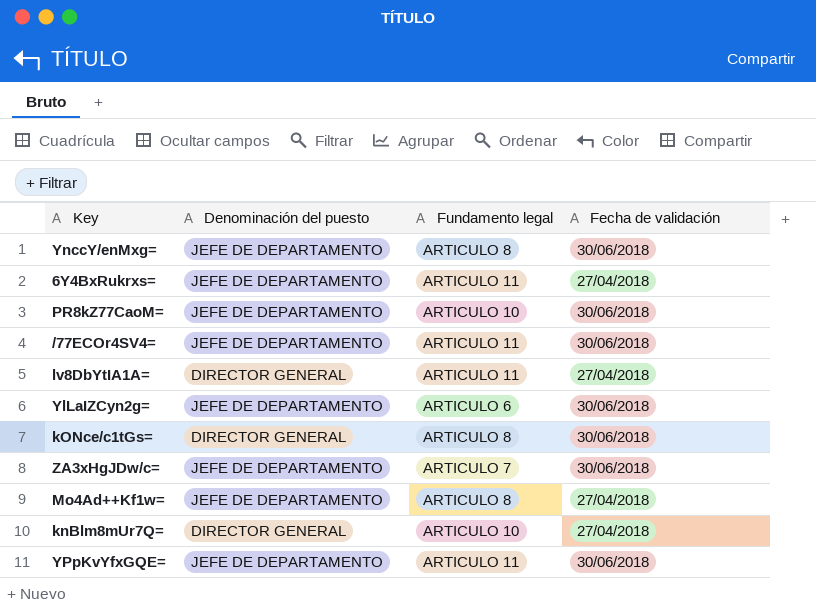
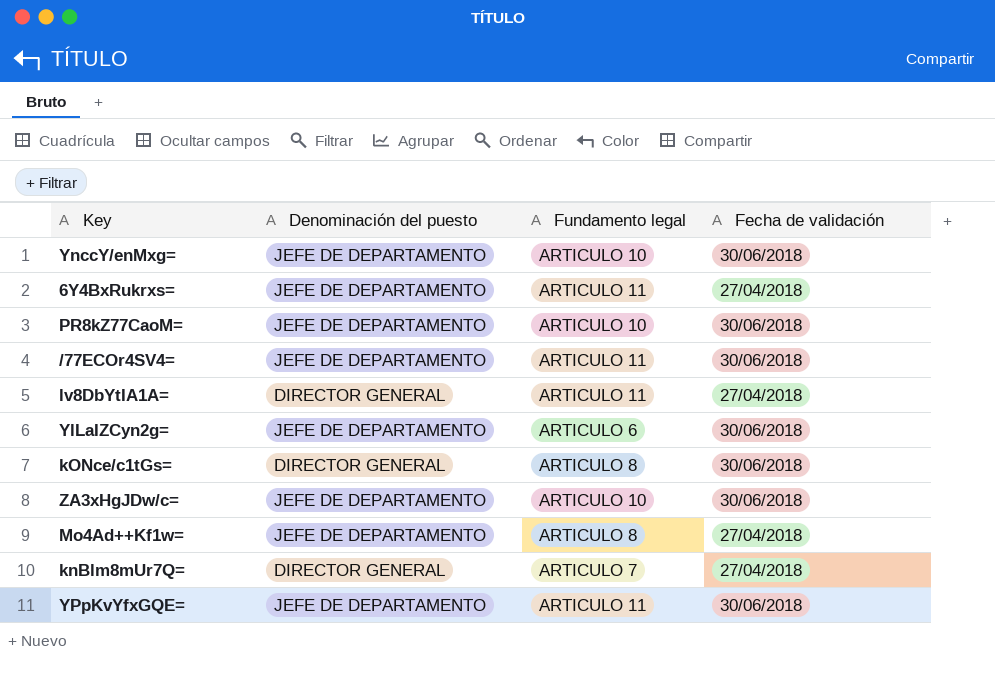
YnccY/enMxg= | Fundamento legal: ARTICULO 8 -> ARTICULO 10
ZA3xHgJDw/c= | Fundamento legal: ARTICULO 7 -> ARTICULO 10
knBlm8mUr7Q= | Fundamento legal: ARTICULO 10 -> ARTICULO 7

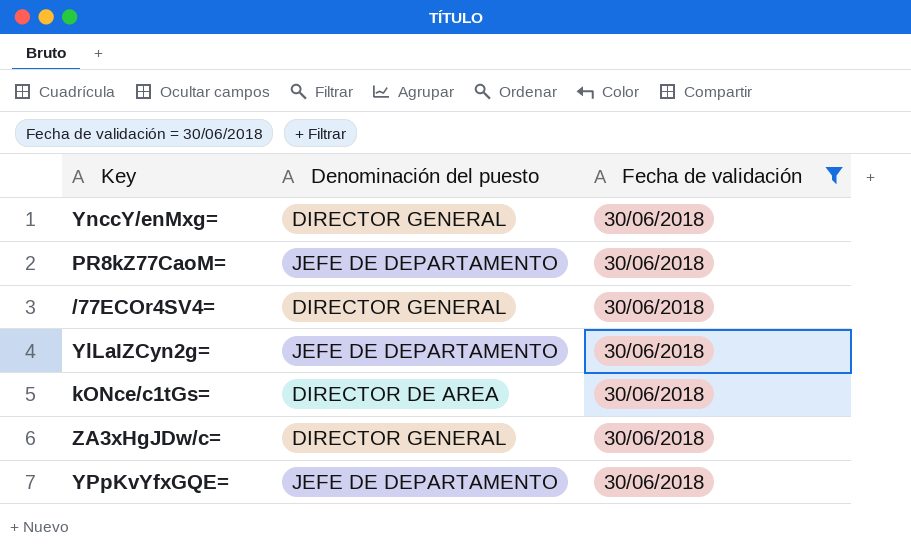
filter: none -> Fecha de validación = 30/06/2018
column Fundamento legal | position: 3 -> none
YnccY/enMxg= | Denominación del puesto: JEFE DE DEPARTAMENTO -> DIRECTOR GENERAL
/77ECOr4SV4= | Denominación del puesto: JEFE DE DEPARTAMENTO -> DIRECTOR GENERAL
kONce/c1tGs= | Denominación del puesto: DIRECTOR GENERAL -> DIRECTOR DE AREA
ZA3xHgJDw/c= | Denominación del puesto: JEFE DE DEPARTAMENTO -> DIRECTOR GENERAL

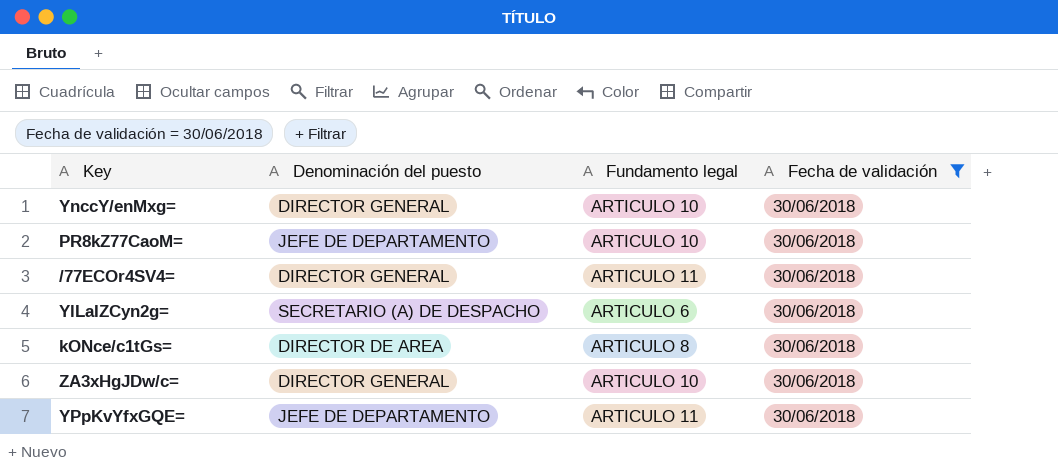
column Fundamento legal | position: none -> 3
YlLaIZCyn2g= | Denominación del puesto: JEFE DE DEPARTAMENTO -> SECRETARIO (A) DE DESPACHO

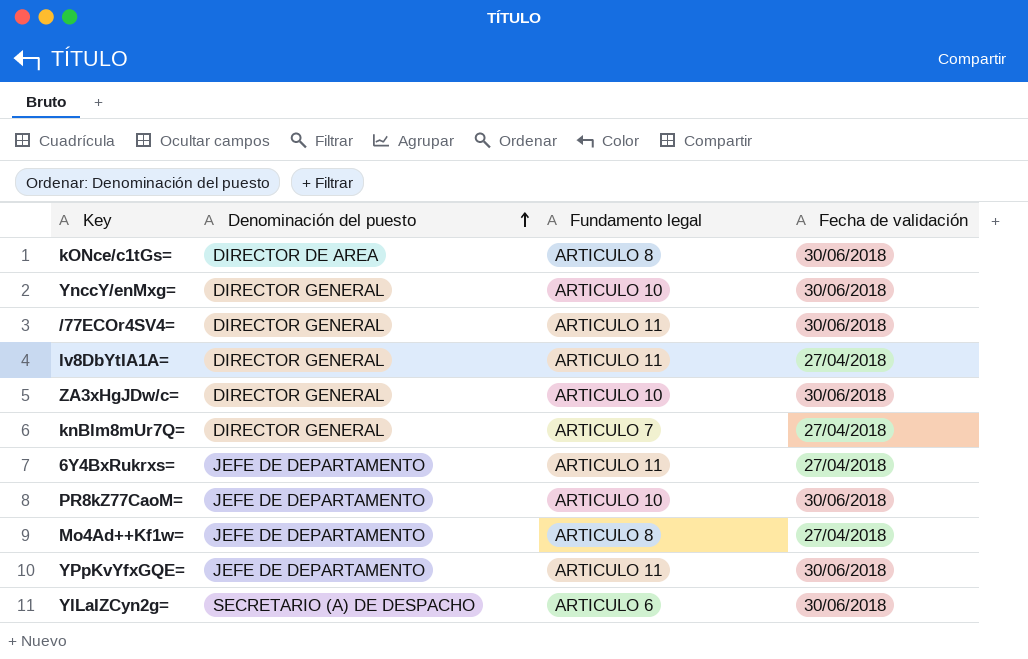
filter: Fecha de validación = 30/06/2018 -> none
row order: none -> Denominación del puesto ascending

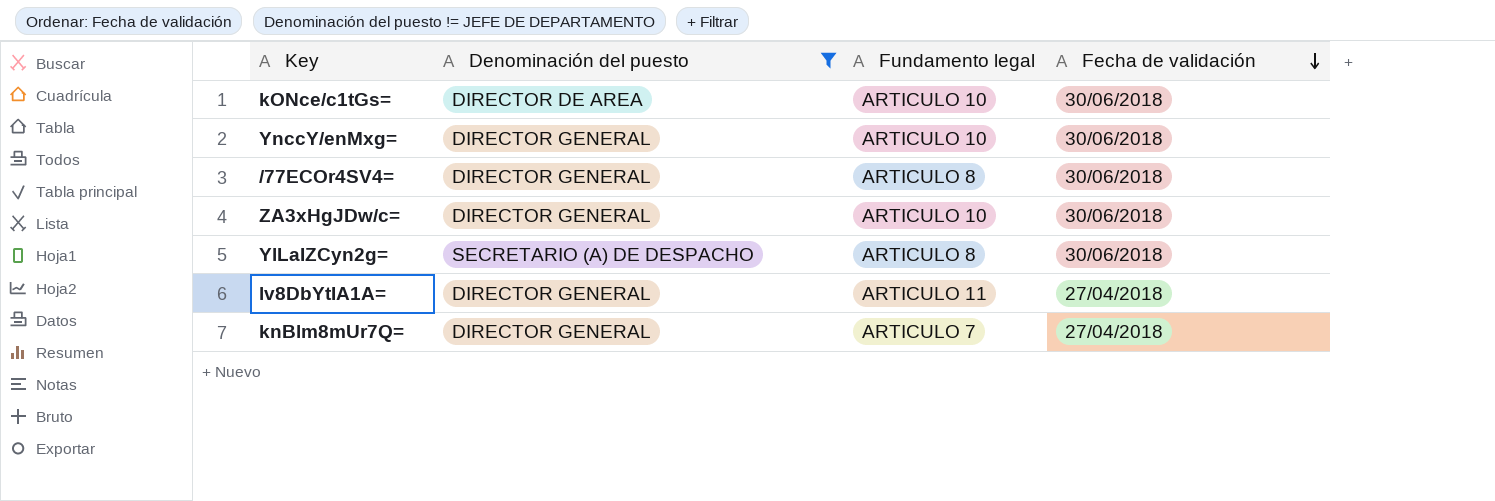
filter: none -> Denominación del puesto != JEFE DE DEPARTAMENTO
row order: Denominación del puesto ascending -> Fecha de validación descending
kONce/c1tGs= | Fundamento legal: ARTICULO 8 -> ARTICULO 10
/77ECOr4SV4= | Fundamento legal: ARTICULO 11 -> ARTICULO 8
YlLaIZCyn2g= | Fundamento legal: ARTICULO 6 -> ARTICULO 8

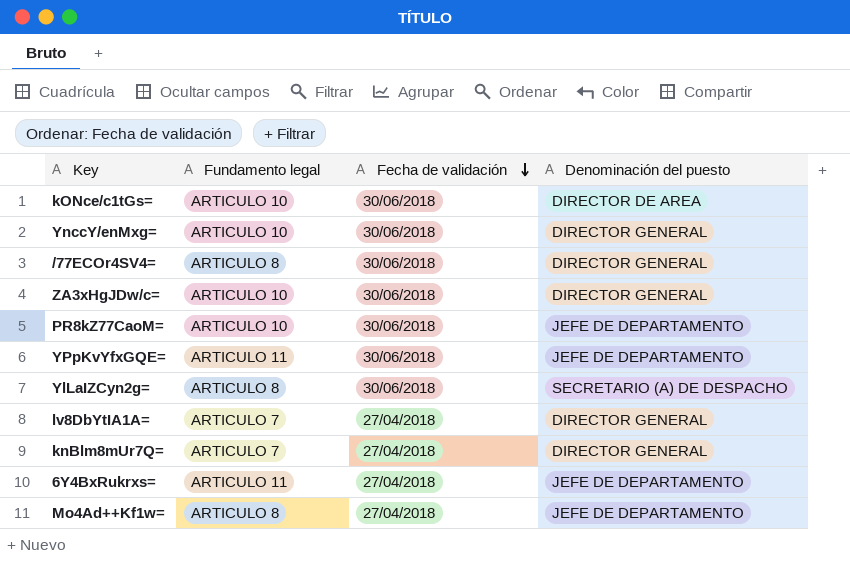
filter: Denominación del puesto != JEFE DE DEPARTAMENTO -> none
column Denominación del puesto | position: 2 -> 4
lv8DbYtIA1A= | Fundamento legal: ARTICULO 11 -> ARTICULO 7

